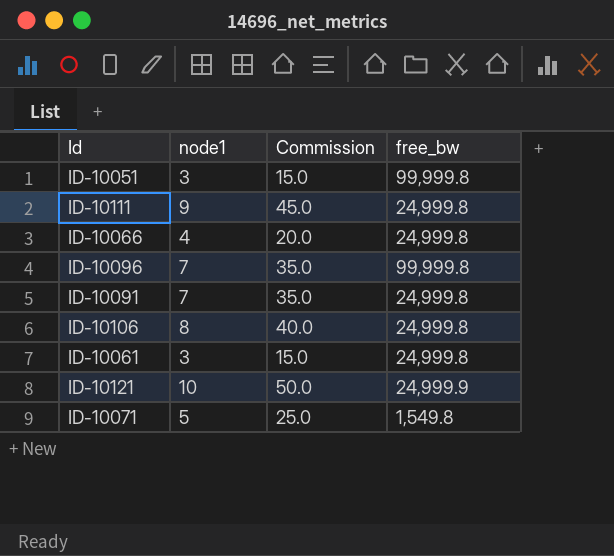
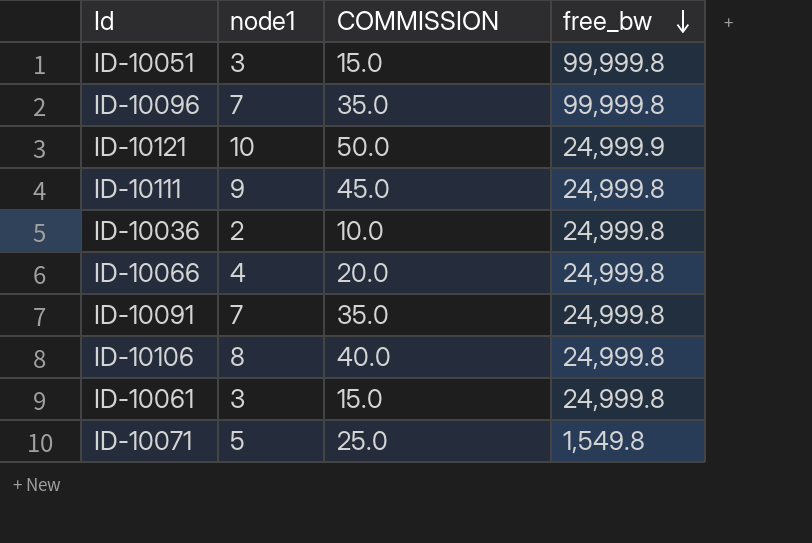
row order: none -> free_bw descending
column name: Commission -> COMMISSION
row ID-10036: none -> 2 | 10.0 | 24,999.8

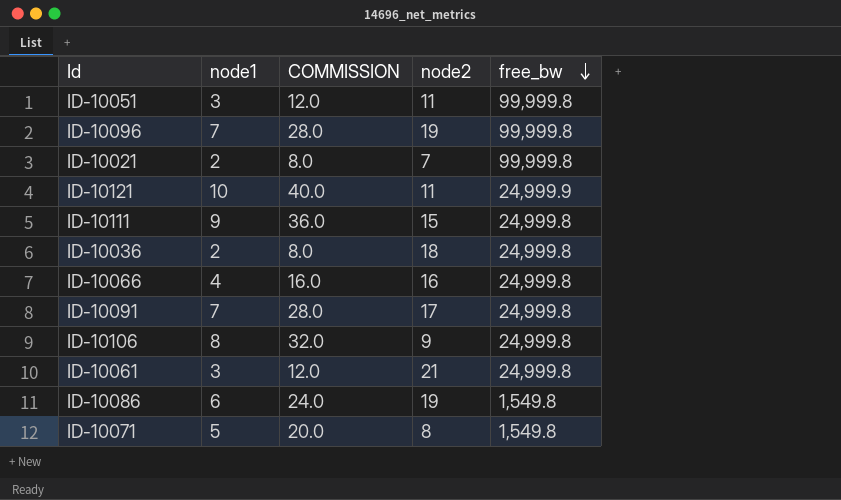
column COMMISSION | formula: [node1] * 5 -> [node1] * 4
column node2 | position: none -> 4
row ID-10021: none -> 2 | 8.0 | 7 | 99,999.8
row ID-10086: none -> 6 | 24.0 | 19 | 1,549.8

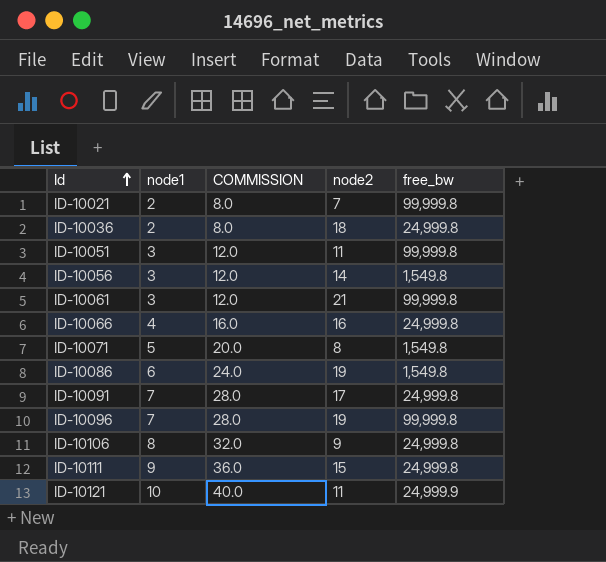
row order: free_bw descending -> Id ascending
row ID-10056: none -> 3 | 12.0 | 14 | 1,549.8
ID-10061 | free_bw: 24,999.8 -> 99,999.8

